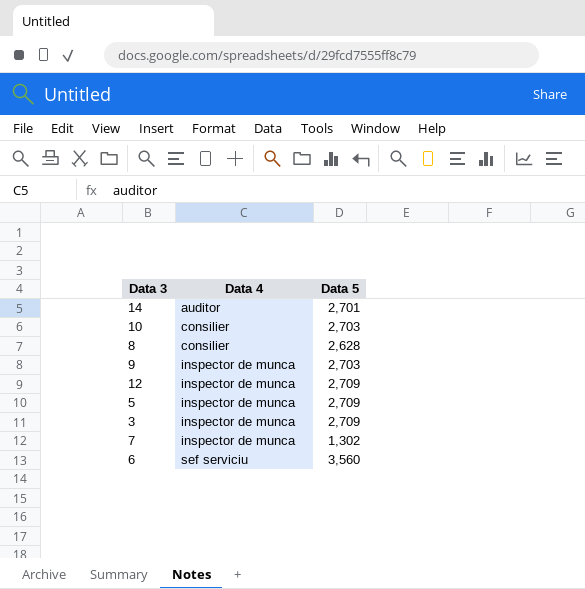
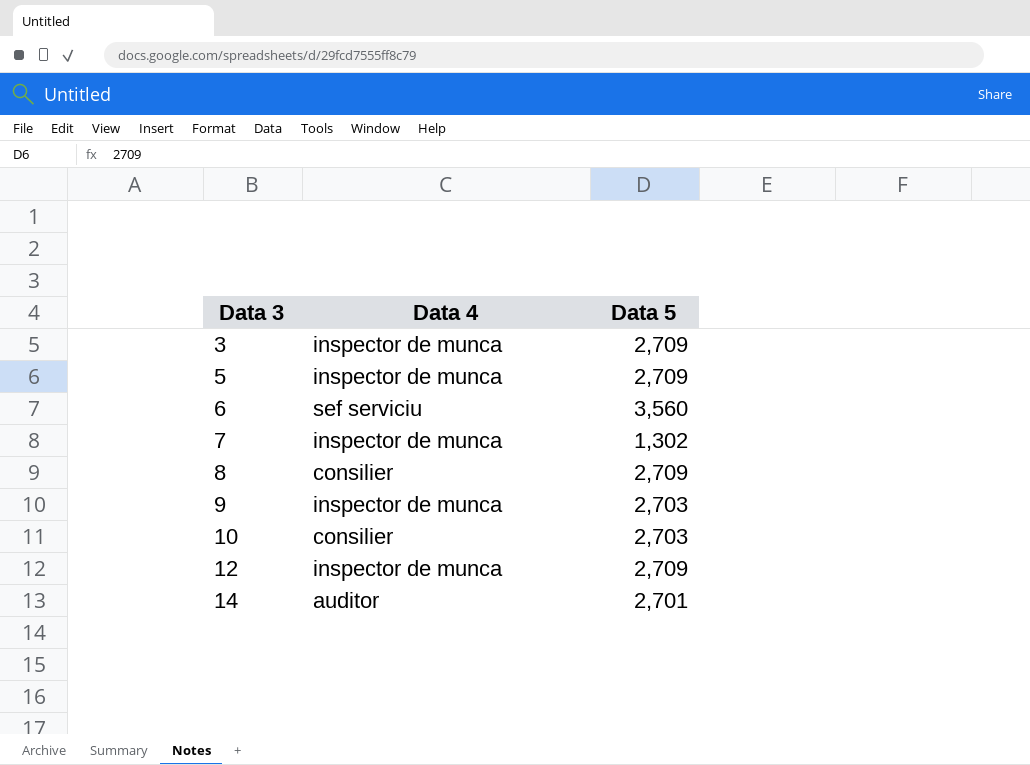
row order: Data 4 ascending -> Data 3 ascending
8 | Data 5: 2,628 -> 2,709

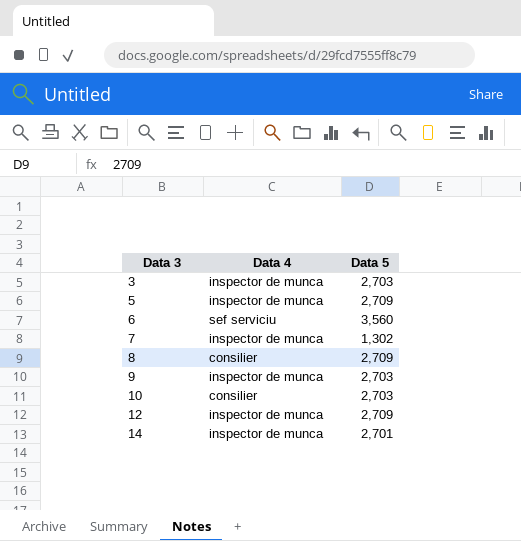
3 | Data 5: 2,709 -> 2,703
14 | Data 4: auditor -> inspector de munca

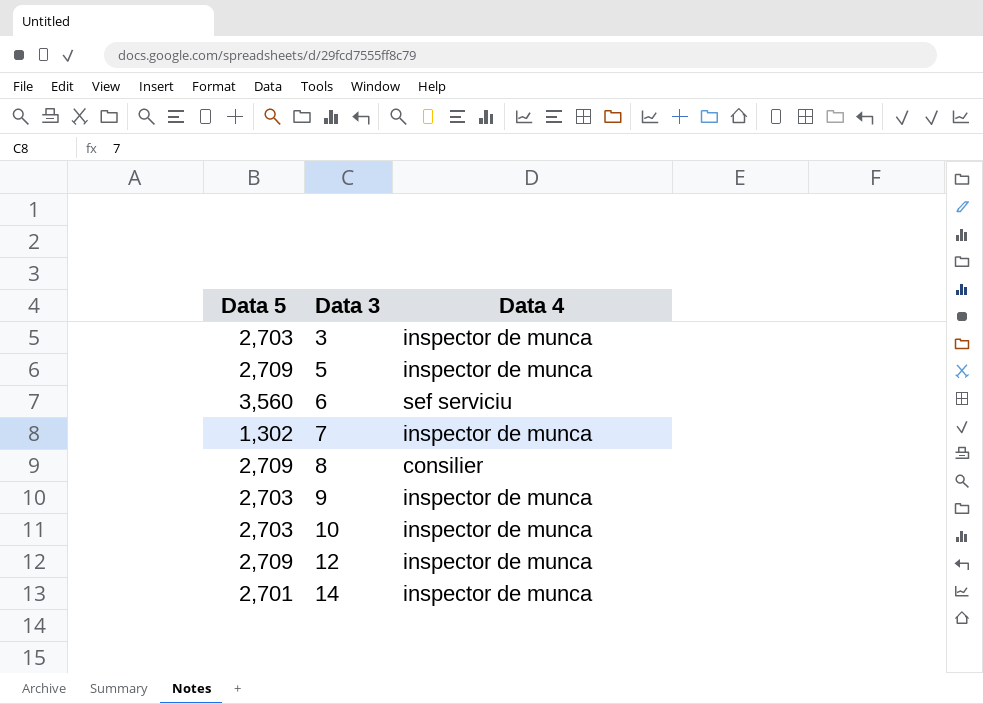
column Data 5 | position: 3 -> 1
10 | Data 4: consilier -> inspector de munca

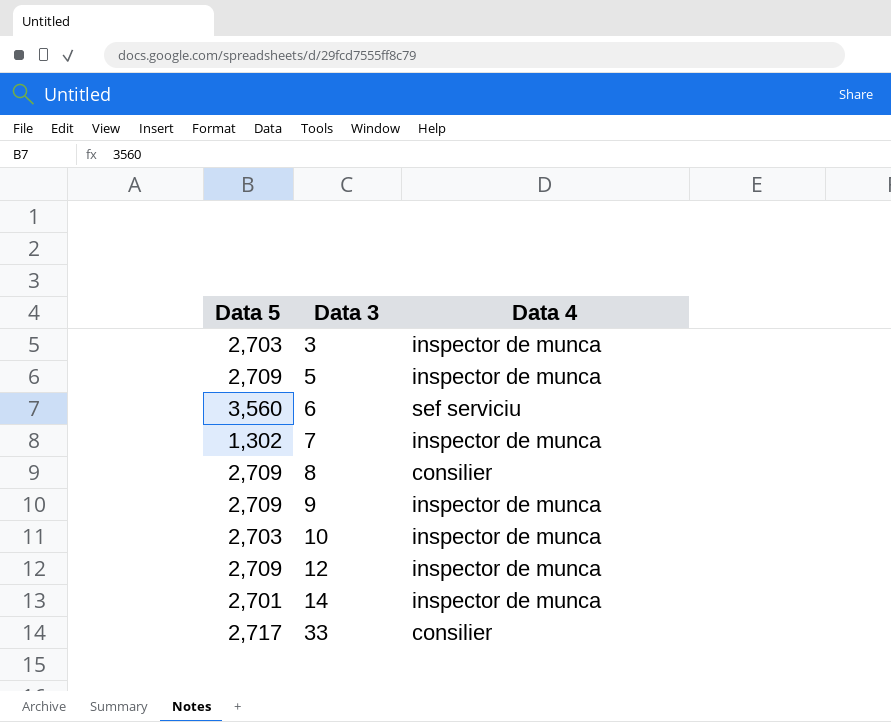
9 | Data 5: 2,703 -> 2,709
row 33: none -> 2,717 | consilier

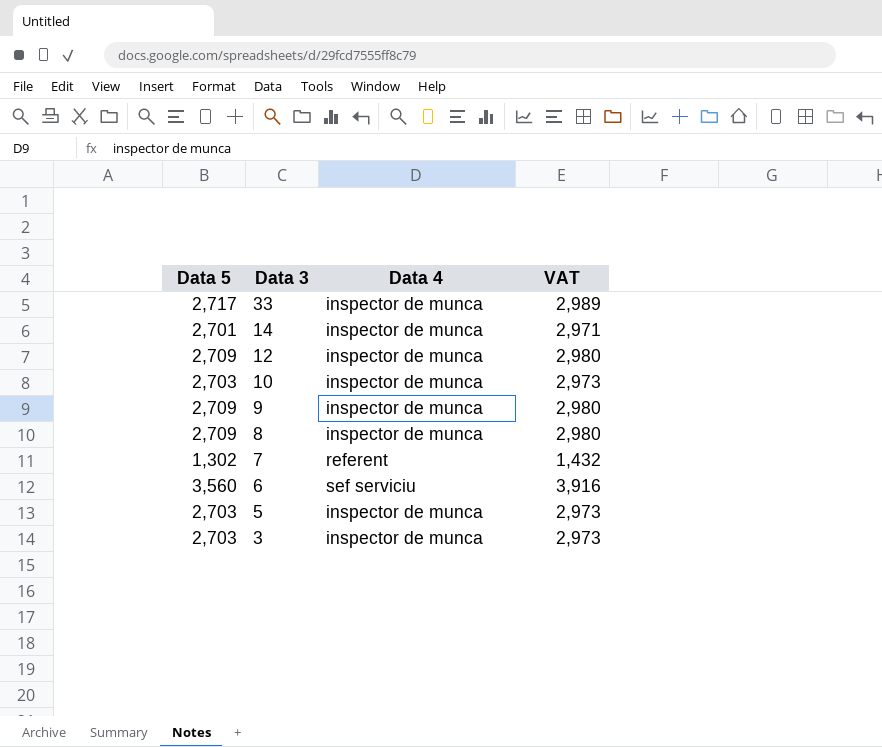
row order: Data 3 ascending -> Data 3 descending
column VAT | formula: none -> [Data 5] * 1.1
33 | Data 4: consilier -> inspector de munca
8 | Data 4: consilier -> inspector de munca
7 | Data 4: inspector de munca -> referent
5 | Data 5: 2,709 -> 2,703

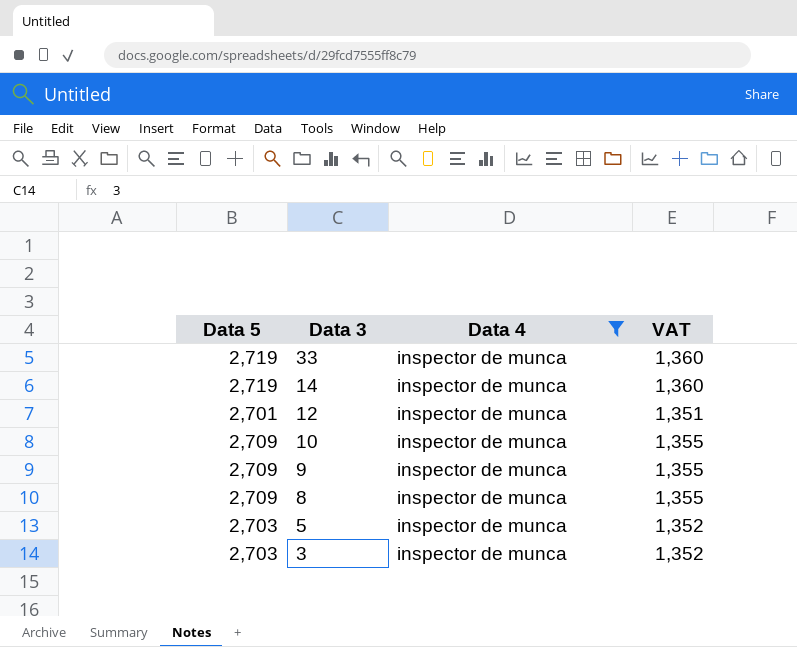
filter: none -> Data 4 = inspector de munca
column VAT | formula: [Data 5] * 1.1 -> [Data 5] * 0.5
33 | Data 5: 2,717 -> 2,719
14 | Data 5: 2,701 -> 2,719
12 | Data 5: 2,709 -> 2,701
10 | Data 5: 2,703 -> 2,709

